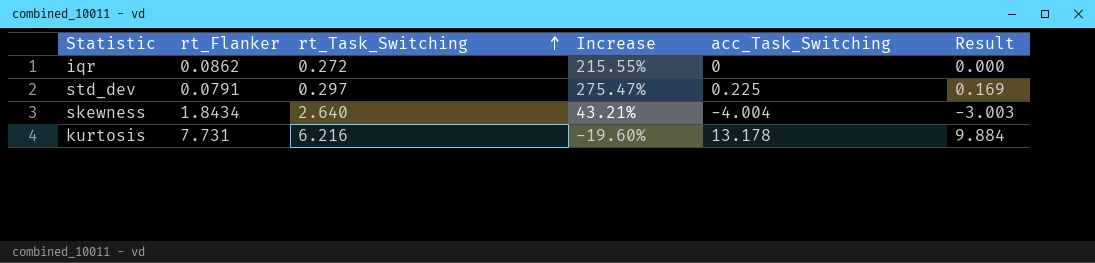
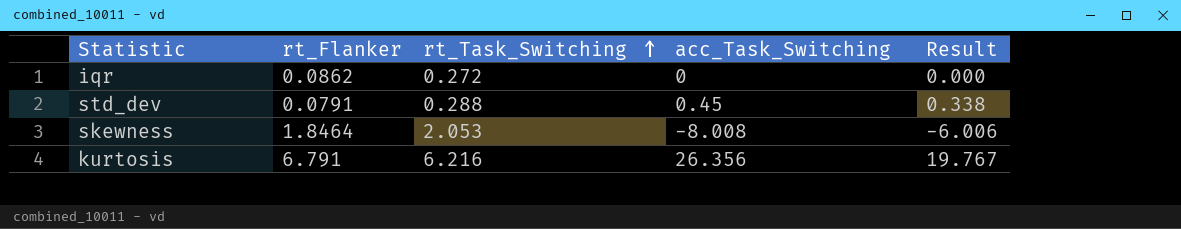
column Increase | formula: ([rt_Task_Switching] - [rt_Flanker]) / [rt_Flanker] -> none
std_dev | rt_Task_Switching: 0.297 -> 0.288
std_dev | acc_Task_Switching: 0.225 -> 0.45
std_dev | Result: 0.169 -> 0.338
skewness | rt_Flanker: 1.8434 -> 1.8464
skewness | rt_Task_Switching: 2.640 -> 2.053
skewness | acc_Task_Switching: -4.004 -> -8.008
skewness | Result: -3.003 -> -6.006
kurtosis | rt_Flanker: 7.731 -> 6.791
kurtosis | acc_Task_Switching: 13.178 -> 26.356
kurtosis | Result: 9.884 -> 19.767

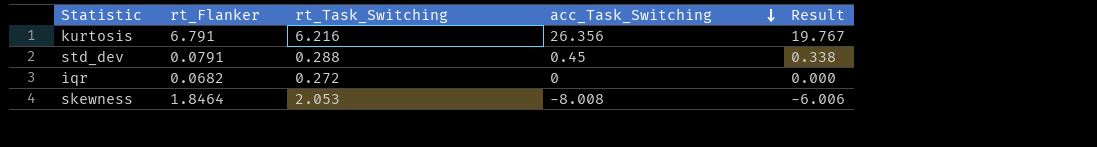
row order: rt_Task_Switching ascending -> acc_Task_Switching descending
iqr | rt_Flanker: 0.0862 -> 0.0682

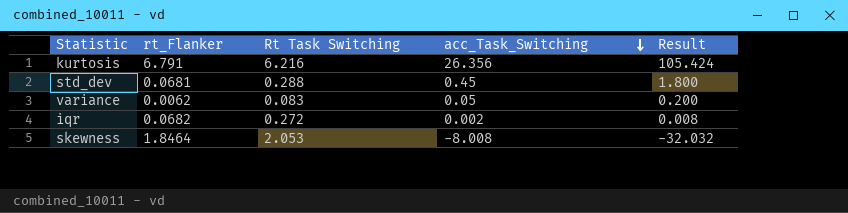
column name: rt_Task_Switching -> Rt Task Switching
column Result | formula: [acc_Task_Switching] * 0.75 -> [acc_Task_Switching] * 4
std_dev | rt_Flanker: 0.0791 -> 0.0681
row variance: none -> 0.0062 | 0.083 | 0.05 | 0.200
iqr | acc_Task_Switching: 0 -> 0.002

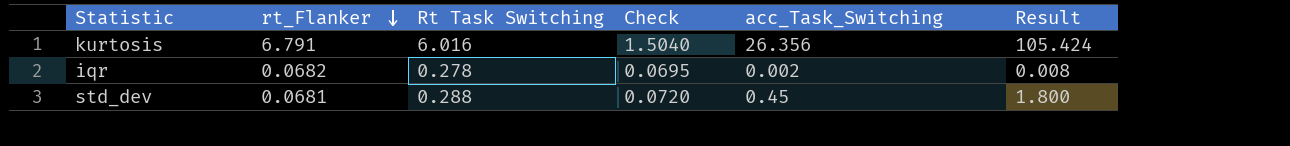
row order: acc_Task_Switching descending -> rt_Flanker descending
column Check | formula: none -> [Rt Task Switching] * 0.25
row variance: 0.0062 | 0.083 | 0.05 | 0.200 -> none
row skewness: 1.8464 | 2.053 | -8.008 | -32.032 -> none
kurtosis | Rt Task Switching: 6.216 -> 6.016
iqr | Rt Task Switching: 0.272 -> 0.278

